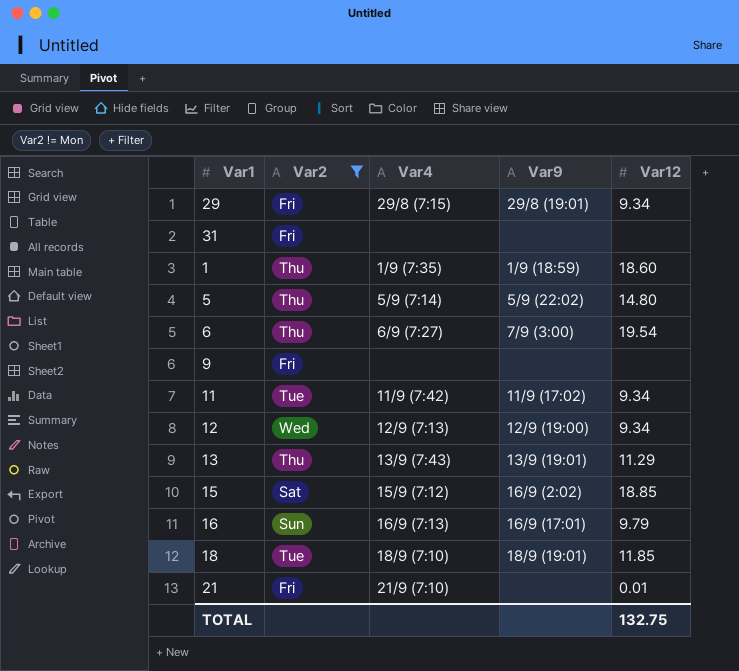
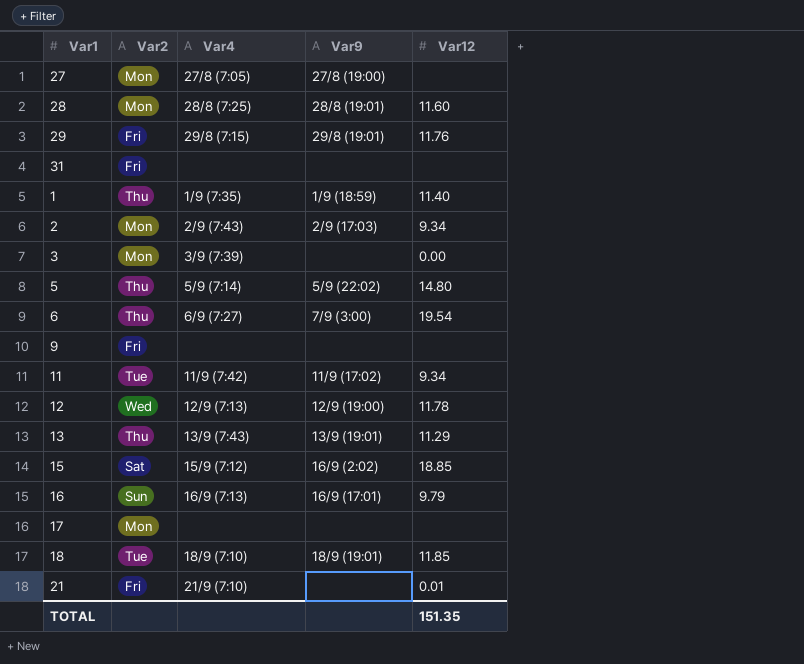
filter: Var2 != Mon -> none
29 | Var12: 9.34 -> 11.76
1 | Var12: 18.60 -> 11.40
12 | Var12: 9.34 -> 11.78
TOTAL | Var12: 132.75 -> 151.35

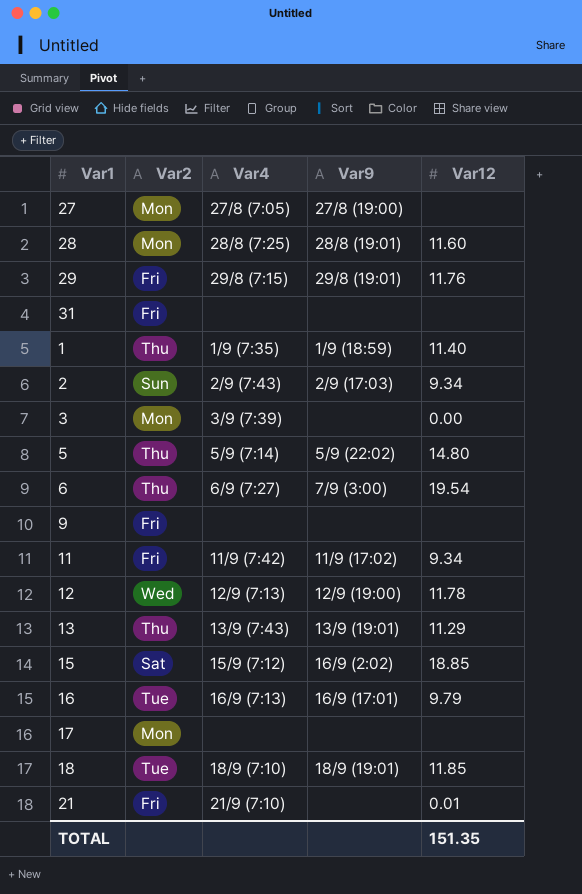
2 | Var2: Mon -> Sun
11 | Var2: Tue -> Fri
16 | Var2: Sun -> Tue

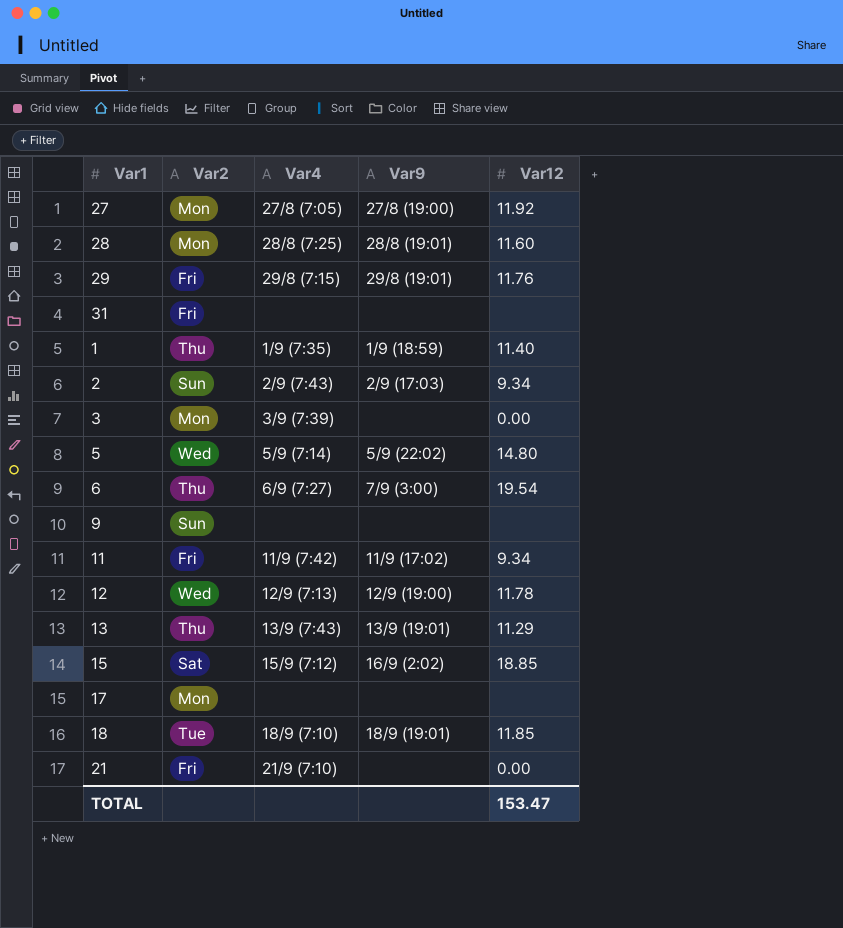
row 16: Tue | 16/9 (7:13) | 16/9 (17:01) | 9.79 -> none
27 | Var12: none -> 11.92
5 | Var2: Thu -> Wed
9 | Var2: Fri -> Sun
21 | Var12: 0.01 -> 0.00
TOTAL | Var12: 151.35 -> 153.47

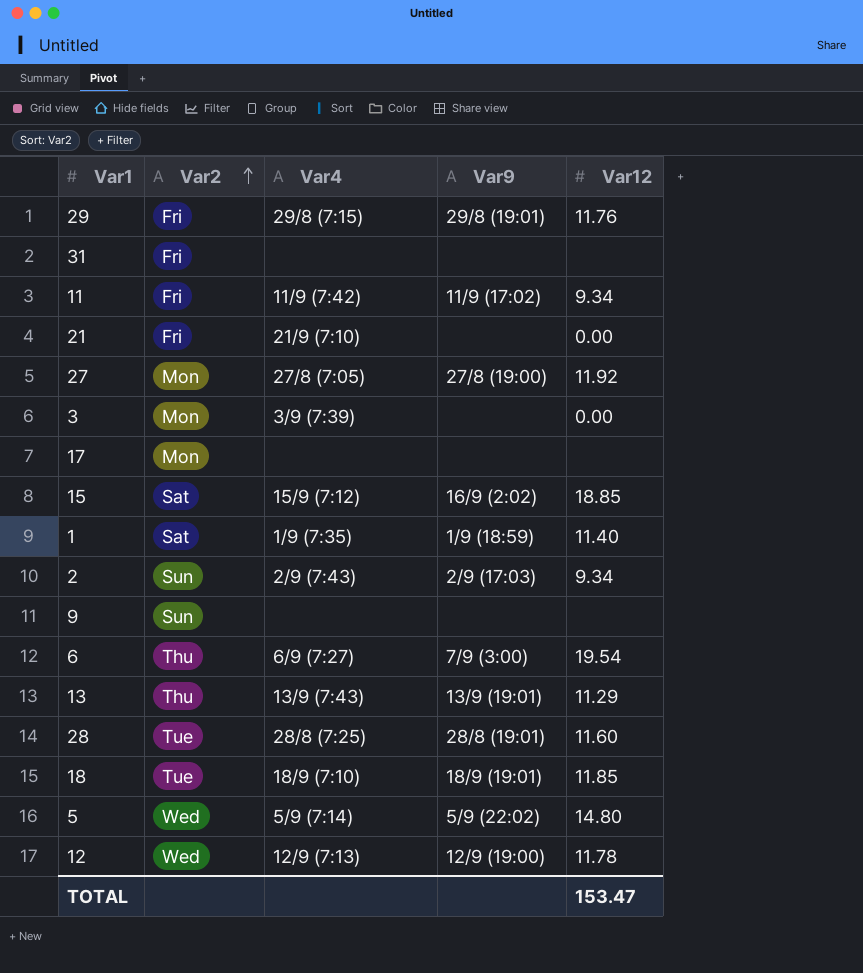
row order: none -> Var2 ascending
1 | Var2: Thu -> Sat
28 | Var2: Mon -> Tue

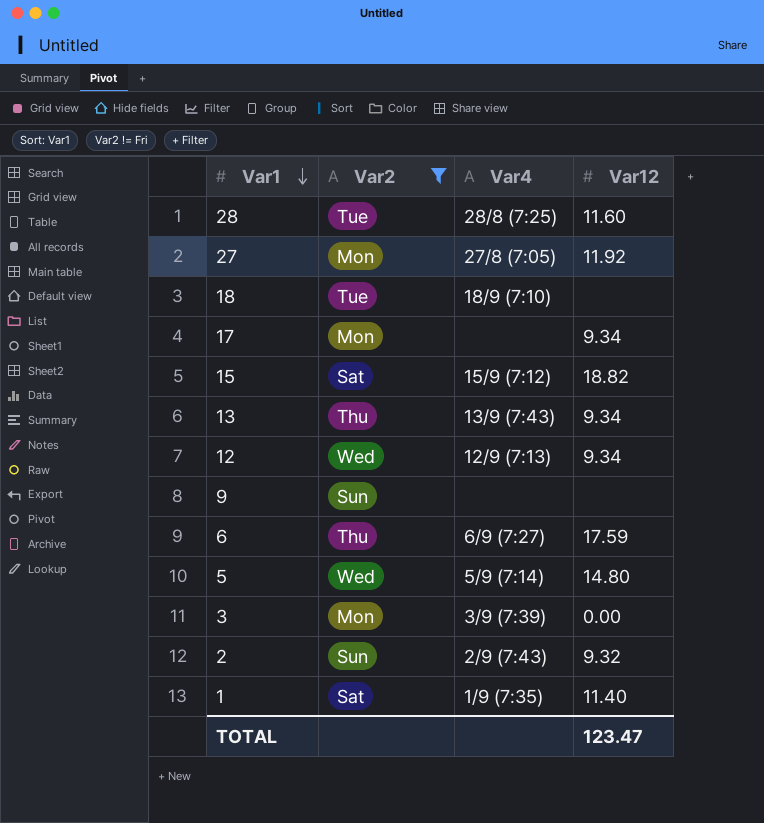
filter: none -> Var2 != Fri
row order: Var2 ascending -> Var1 descending
column Var9 | position: 4 -> none
18 | Var12: 11.85 -> none
17 | Var12: none -> 9.34
15 | Var12: 18.85 -> 18.82
13 | Var12: 11.29 -> 9.34
12 | Var12: 11.78 -> 9.34
6 | Var12: 19.54 -> 17.59
2 | Var12: 9.34 -> 9.32
TOTAL | Var12: 153.47 -> 123.47

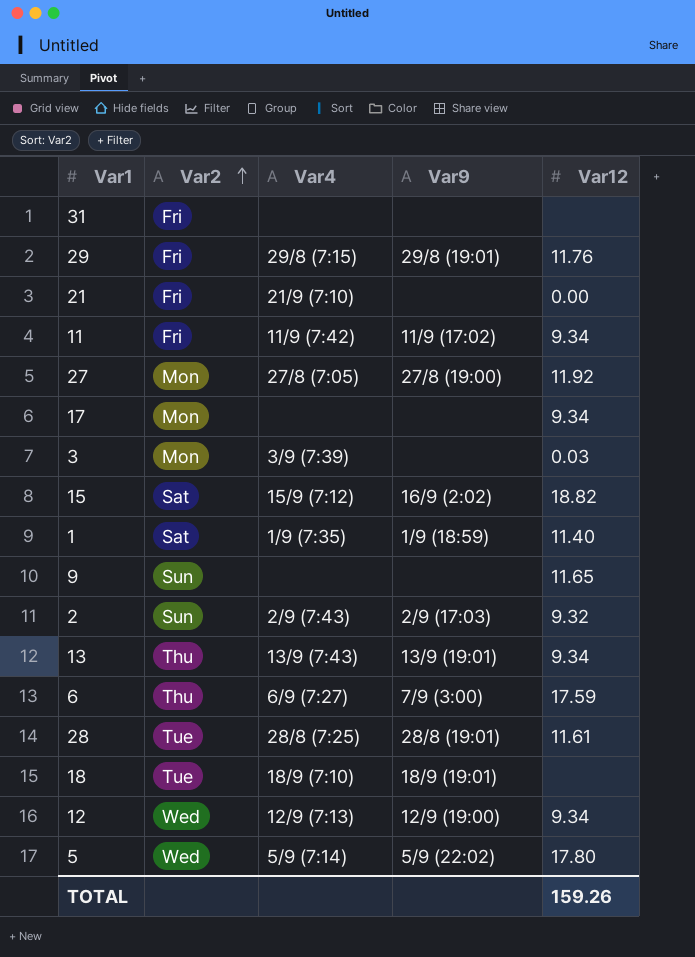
filter: Var2 != Fri -> none
row order: Var1 descending -> Var2 ascending
column Var9 | position: none -> 4
3 | Var12: 0.00 -> 0.03
9 | Var12: none -> 11.65
28 | Var12: 11.60 -> 11.61
5 | Var12: 14.80 -> 17.80
TOTAL | Var12: 123.47 -> 159.26

